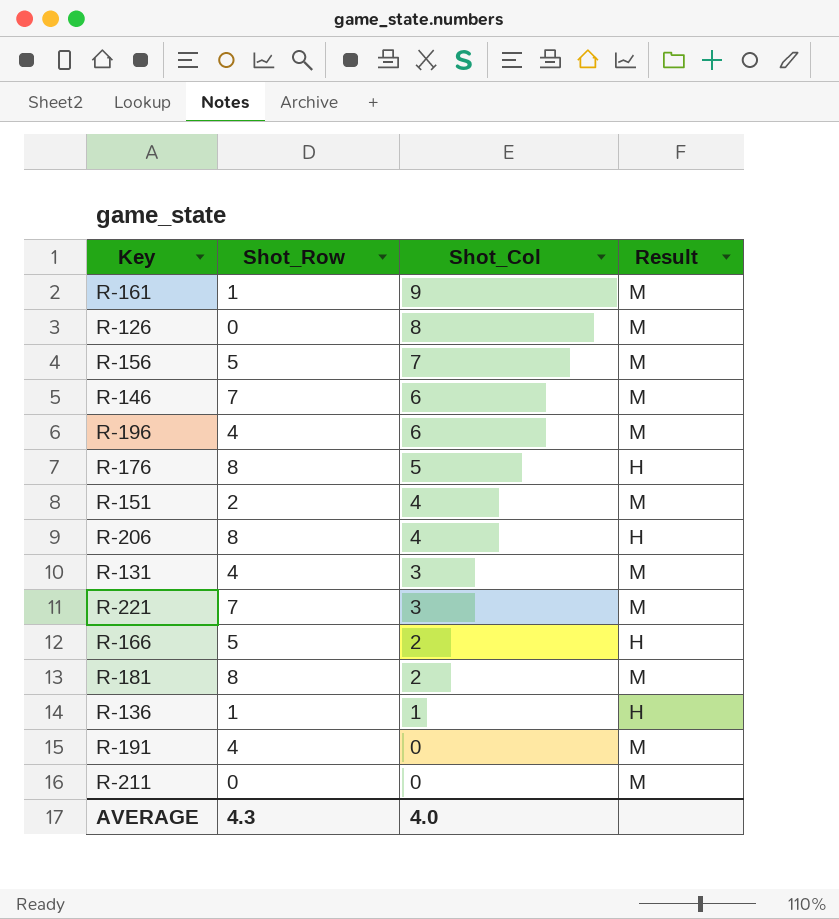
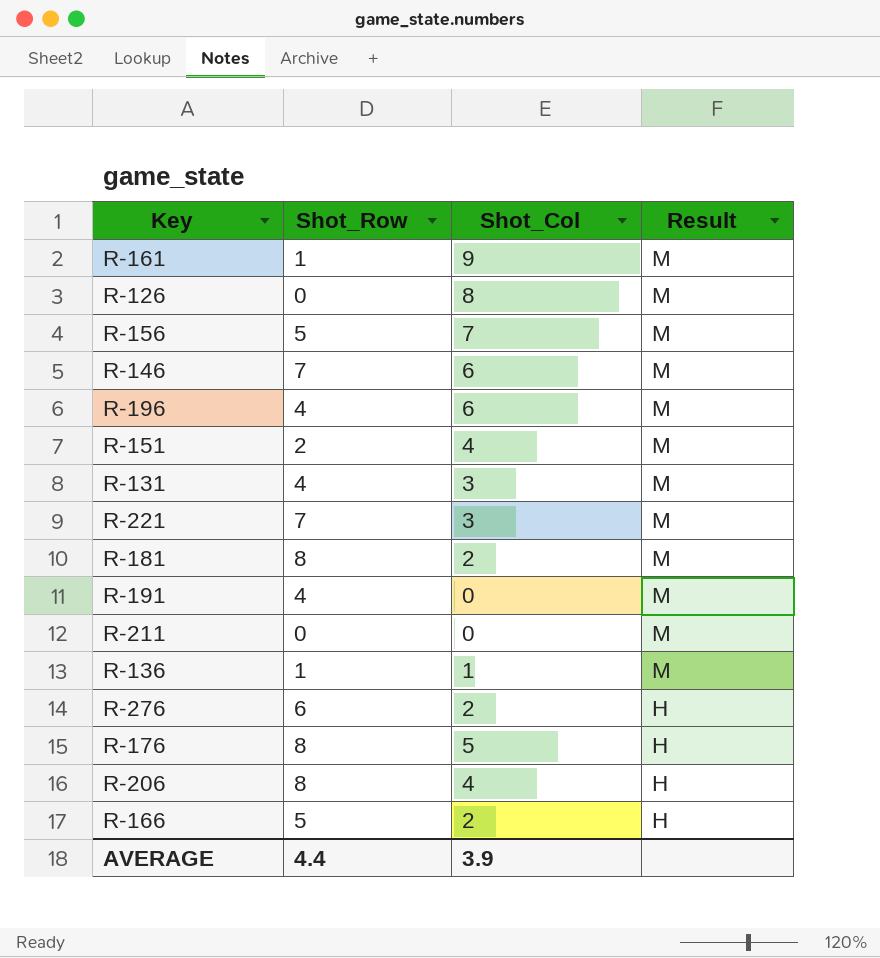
row order: Shot_Col descending -> Result descending
R-136 | Result: H -> M
row R-276: none -> 6 | 2 | H
AVERAGE | Shot_Row: 4.3 -> 4.4
AVERAGE | Shot_Col: 4.0 -> 3.9

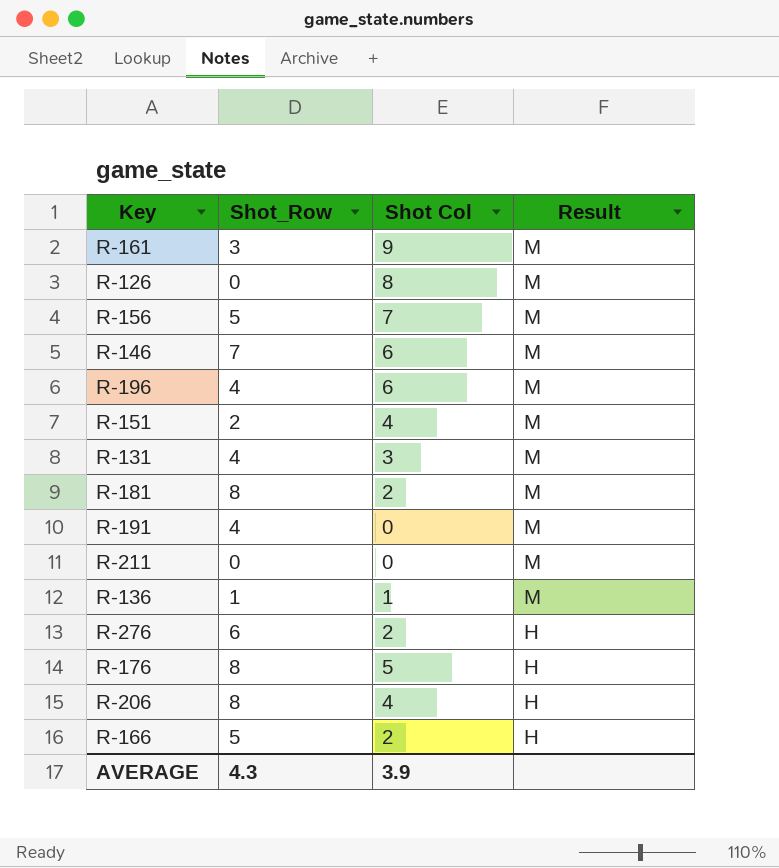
column name: Shot_Col -> Shot Col
row R-221: 7 | 3 | M -> none
R-161 | Shot_Row: 1 -> 3
AVERAGE | Shot_Row: 4.4 -> 4.3

